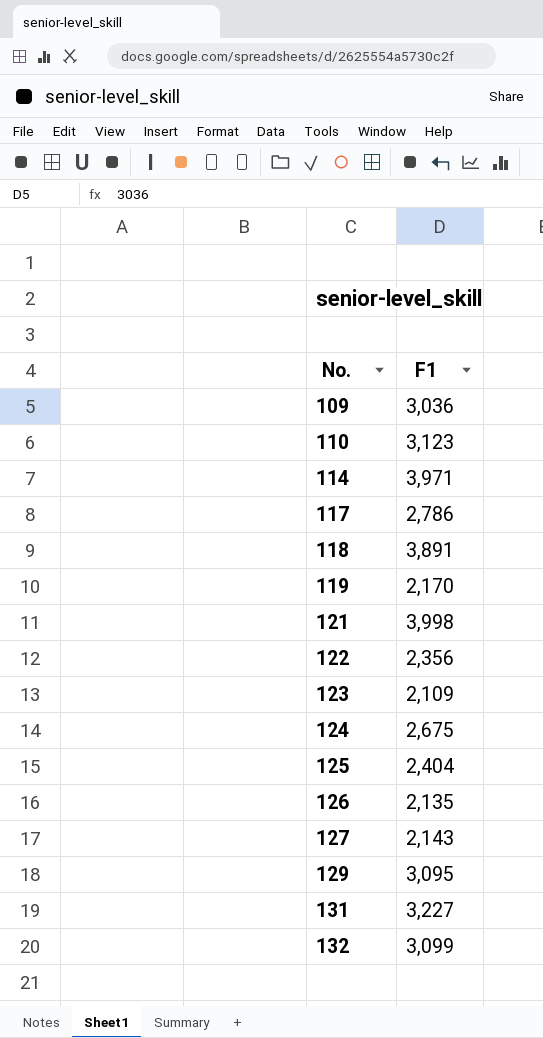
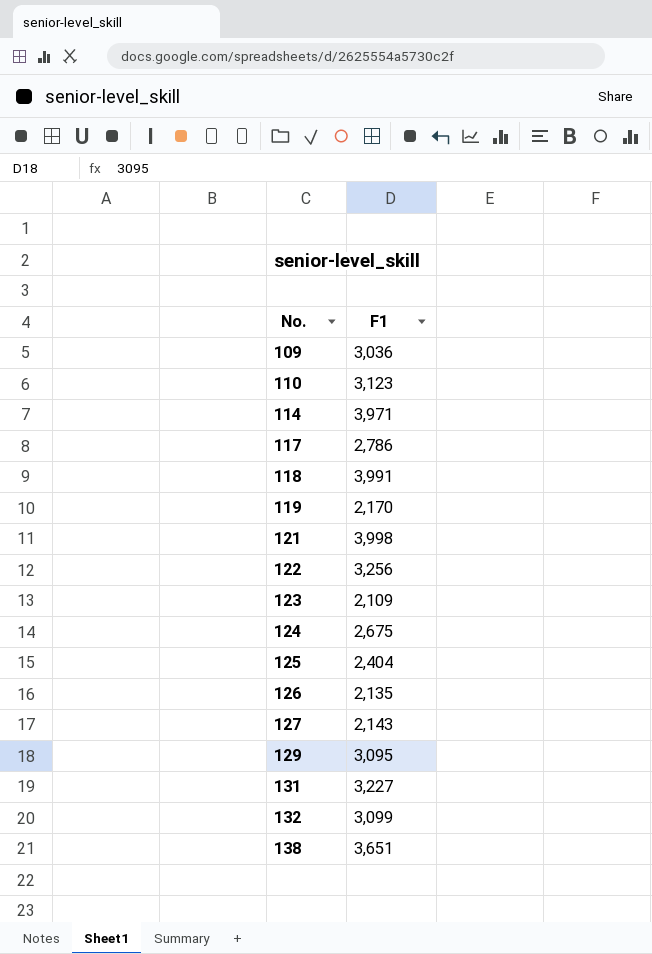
118 | F1: 3,891 -> 3,991
122 | F1: 2,356 -> 3,256
row 138: none -> 3,651

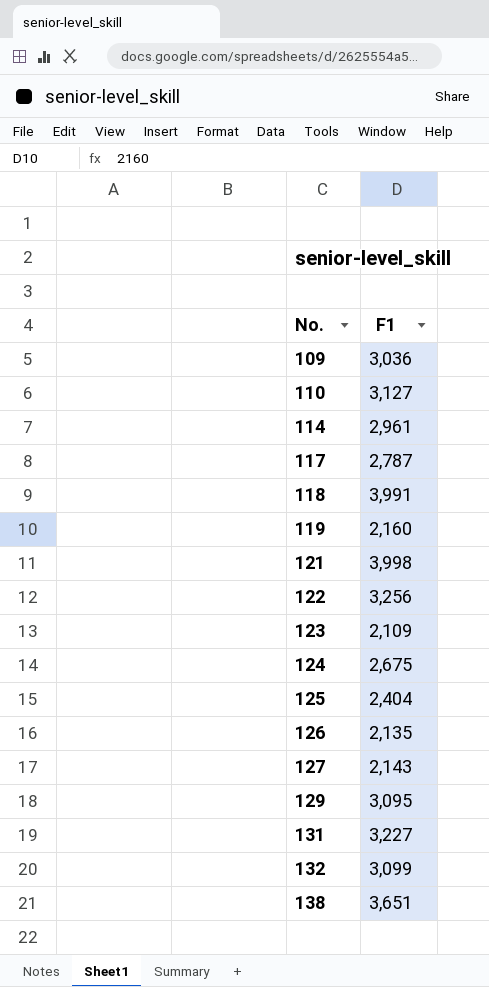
110 | F1: 3,123 -> 3,127
114 | F1: 3,971 -> 2,961
117 | F1: 2,786 -> 2,787
119 | F1: 2,170 -> 2,160

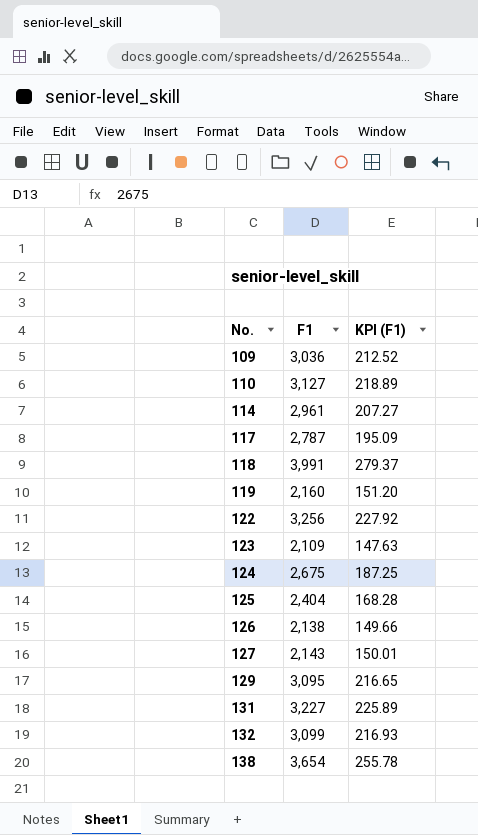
column KPI (F1) | formula: none -> [F1] * 0.07
row 121: 3,998 -> none
126 | F1: 2,135 -> 2,138
138 | F1: 3,651 -> 3,654

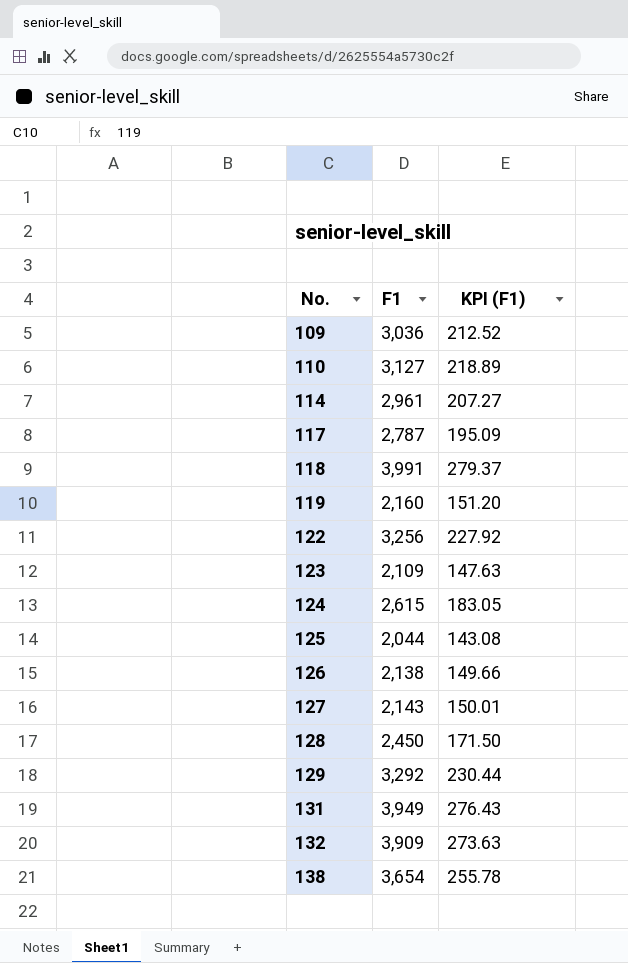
124 | F1: 2,675 -> 2,615
124 | KPI (F1): 187.25 -> 183.05
125 | F1: 2,404 -> 2,044
125 | KPI (F1): 168.28 -> 143.08
row 128: none -> 2,450 | 171.50
129 | F1: 3,095 -> 3,292
129 | KPI (F1): 216.65 -> 230.44
131 | F1: 3,227 -> 3,949
131 | KPI (F1): 225.89 -> 276.43
132 | F1: 3,099 -> 3,909
132 | KPI (F1): 216.93 -> 273.63

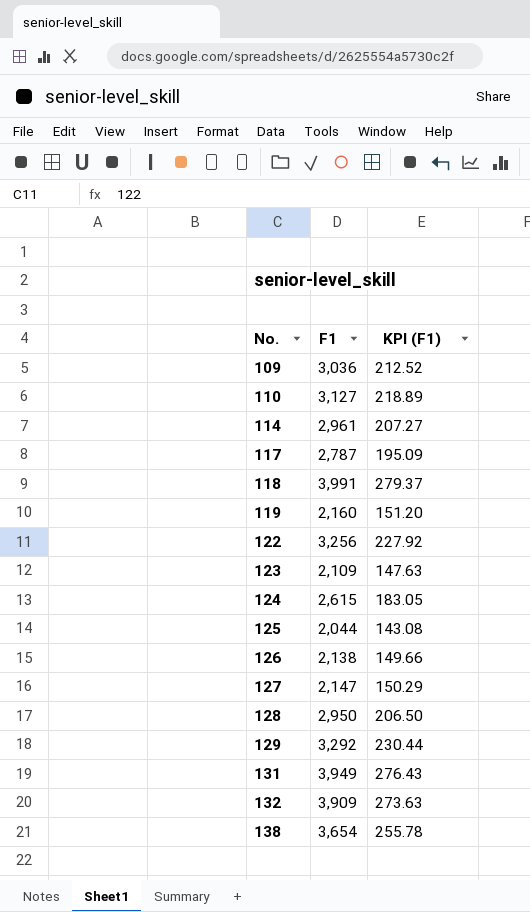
127 | F1: 2,143 -> 2,147
127 | KPI (F1): 150.01 -> 150.29
128 | F1: 2,450 -> 2,950
128 | KPI (F1): 171.50 -> 206.50

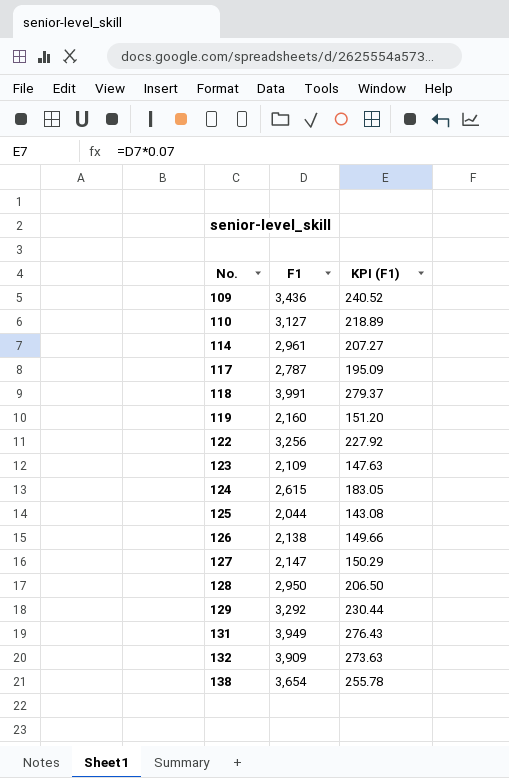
109 | F1: 3,036 -> 3,436
109 | KPI (F1): 212.52 -> 240.52

